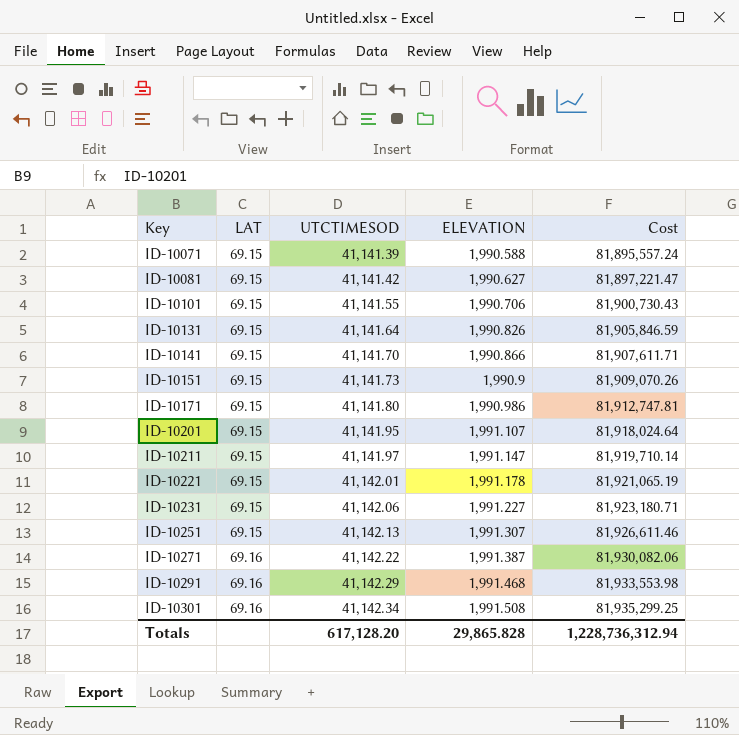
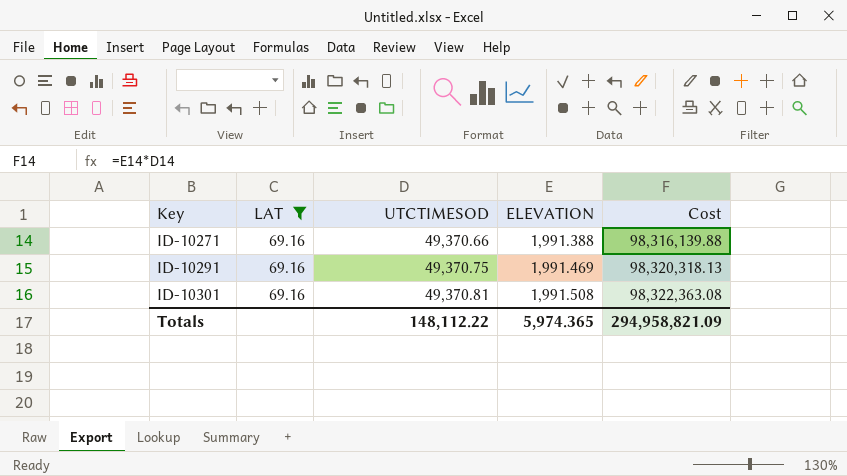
filter: none -> LAT = 69.16
ID-10271 | UTCTIMESOD: 41,142.22 -> 49,370.66
ID-10271 | ELEVATION: 1,991.387 -> 1,991.388
ID-10271 | Cost: 81,930,082.06 -> 98,316,139.88
ID-10291 | UTCTIMESOD: 41,142.29 -> 49,370.75
ID-10291 | ELEVATION: 1,991.468 -> 1,991.469
ID-10291 | Cost: 81,933,553.98 -> 98,320,318.13
ID-10301 | UTCTIMESOD: 41,142.34 -> 49,370.81
ID-10301 | Cost: 81,935,299.25 -> 98,322,363.08
Totals | UTCTIMESOD: 617,128.20 -> 148,112.22
Totals | ELEVATION: 29,865.828 -> 5,974.365
Totals | Cost: 1,228,736,312.94 -> 294,958,821.09

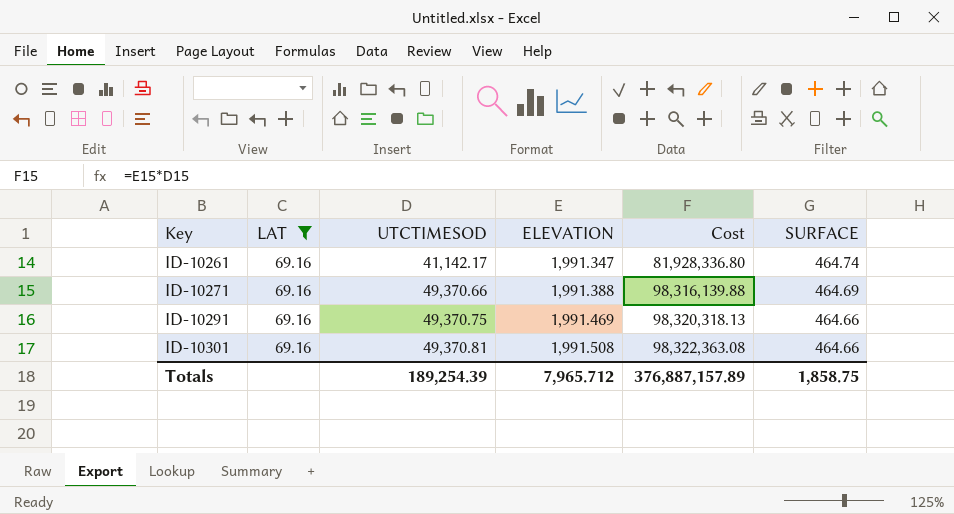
column SURFACE | position: none -> 6
row ID-10261: none -> 69.16 | 41,142.17 | 1,991.347 | 81,928,336.80 | 464.74
Totals | UTCTIMESOD: 148,112.22 -> 189,254.39
Totals | ELEVATION: 5,974.365 -> 7,965.712
Totals | Cost: 294,958,821.09 -> 376,887,157.89

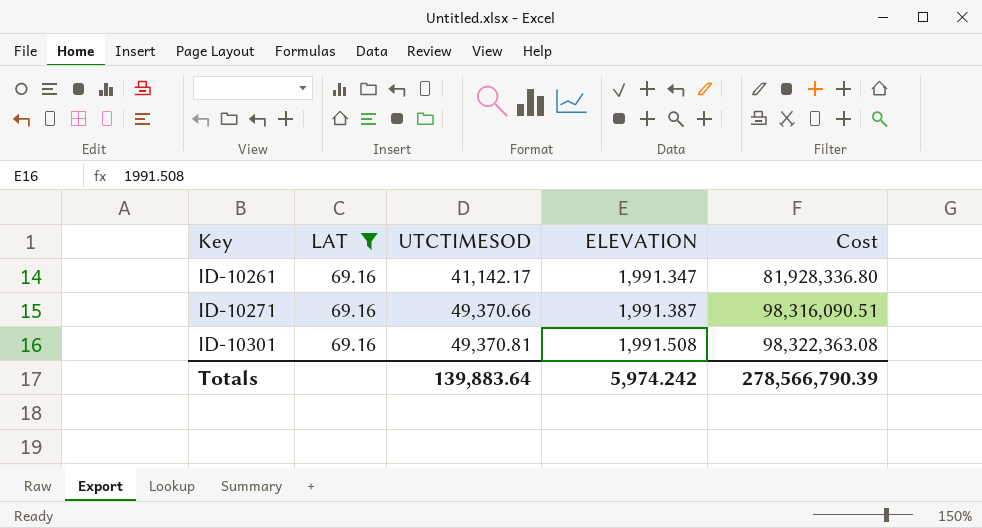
column SURFACE | position: 6 -> none
row ID-10291: 69.16 | 49,370.75 | 1,991.469 | 98,320,318.13 | 464.66 -> none
ID-10271 | ELEVATION: 1,991.388 -> 1,991.387
ID-10271 | Cost: 98,316,139.88 -> 98,316,090.51
Totals | UTCTIMESOD: 189,254.39 -> 139,883.64
Totals | ELEVATION: 7,965.712 -> 5,974.242
Totals | Cost: 376,887,157.89 -> 278,566,790.39

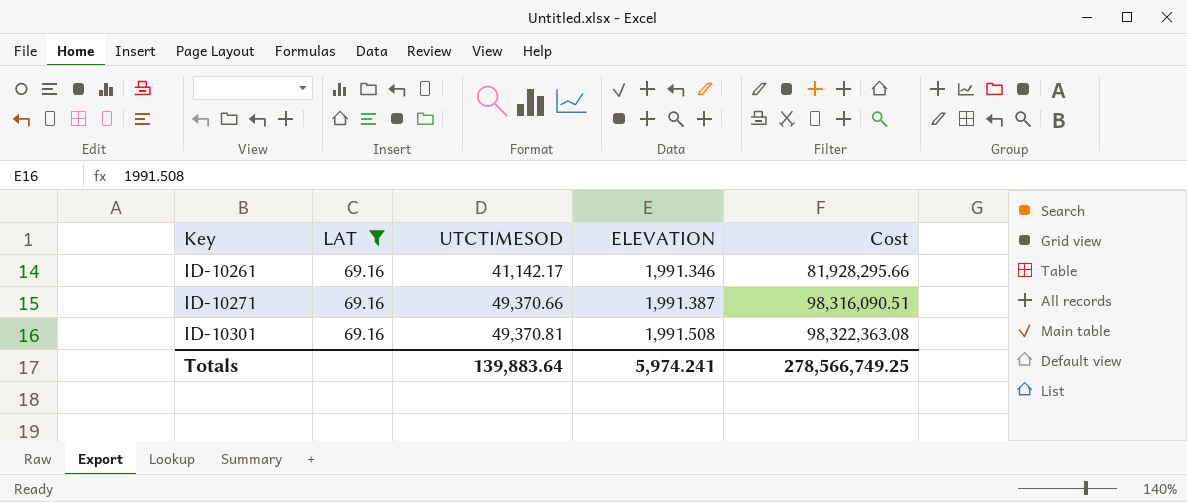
ID-10261 | ELEVATION: 1,991.347 -> 1,991.346
ID-10261 | Cost: 81,928,336.80 -> 81,928,295.66
Totals | ELEVATION: 5,974.242 -> 5,974.241
Totals | Cost: 278,566,790.39 -> 278,566,749.25

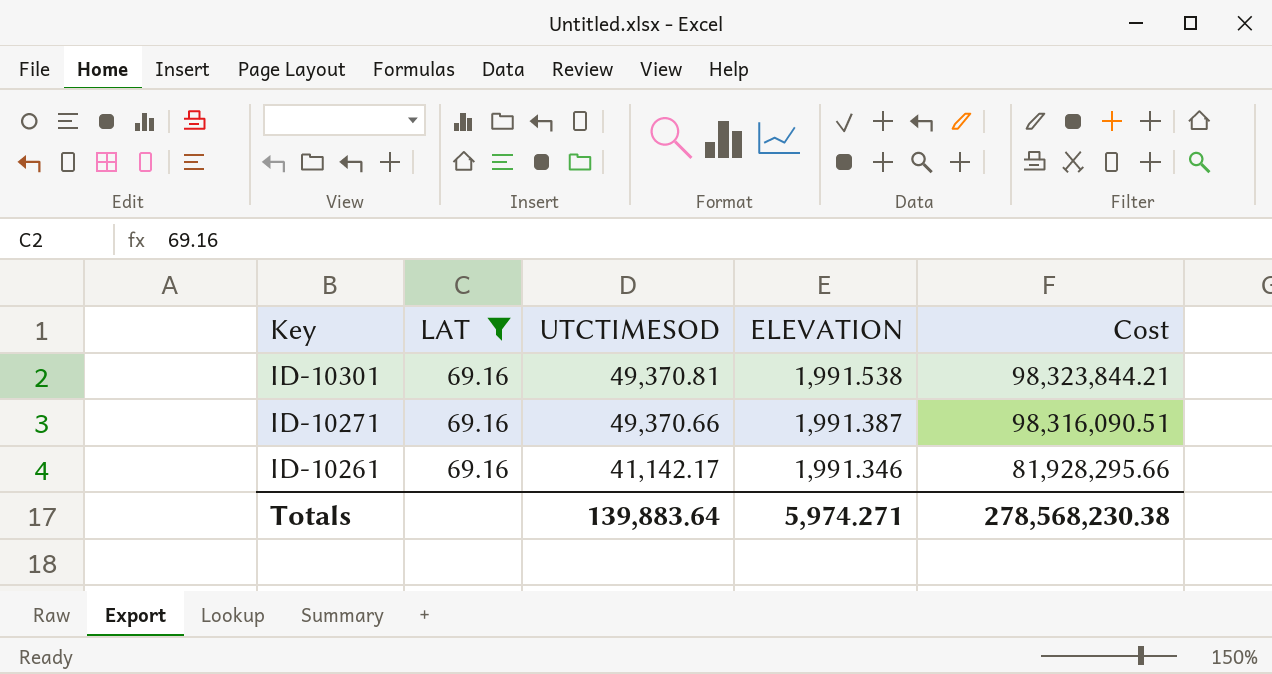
row order: Key ascending -> Key descending
ID-10301 | ELEVATION: 1,991.508 -> 1,991.538
ID-10301 | Cost: 98,322,363.08 -> 98,323,844.21
Totals | ELEVATION: 5,974.241 -> 5,974.271
Totals | Cost: 278,566,749.25 -> 278,568,230.38

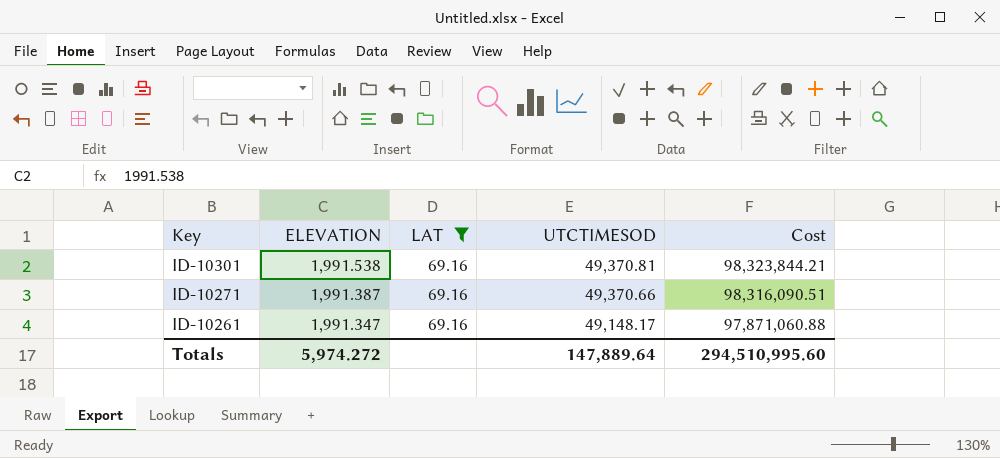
column ELEVATION | position: 4 -> 2
ID-10261 | ELEVATION: 1,991.346 -> 1,991.347
ID-10261 | UTCTIMESOD: 41,142.17 -> 49,148.17
ID-10261 | Cost: 81,928,295.66 -> 97,871,060.88
Totals | ELEVATION: 5,974.271 -> 5,974.272
Totals | UTCTIMESOD: 139,883.64 -> 147,889.64
Totals | Cost: 278,568,230.38 -> 294,510,995.60

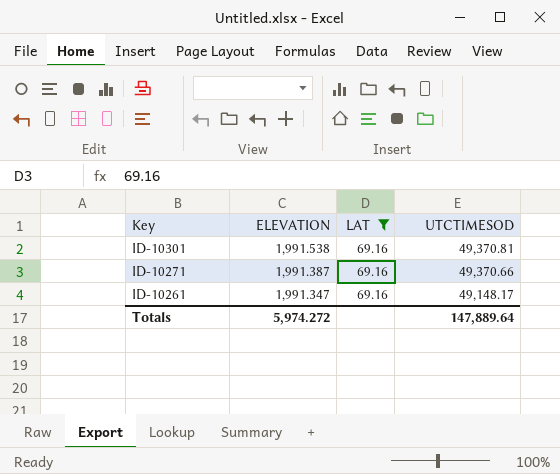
column Cost | formula: [ELEVATION] * [UTCTIMESOD] -> none

